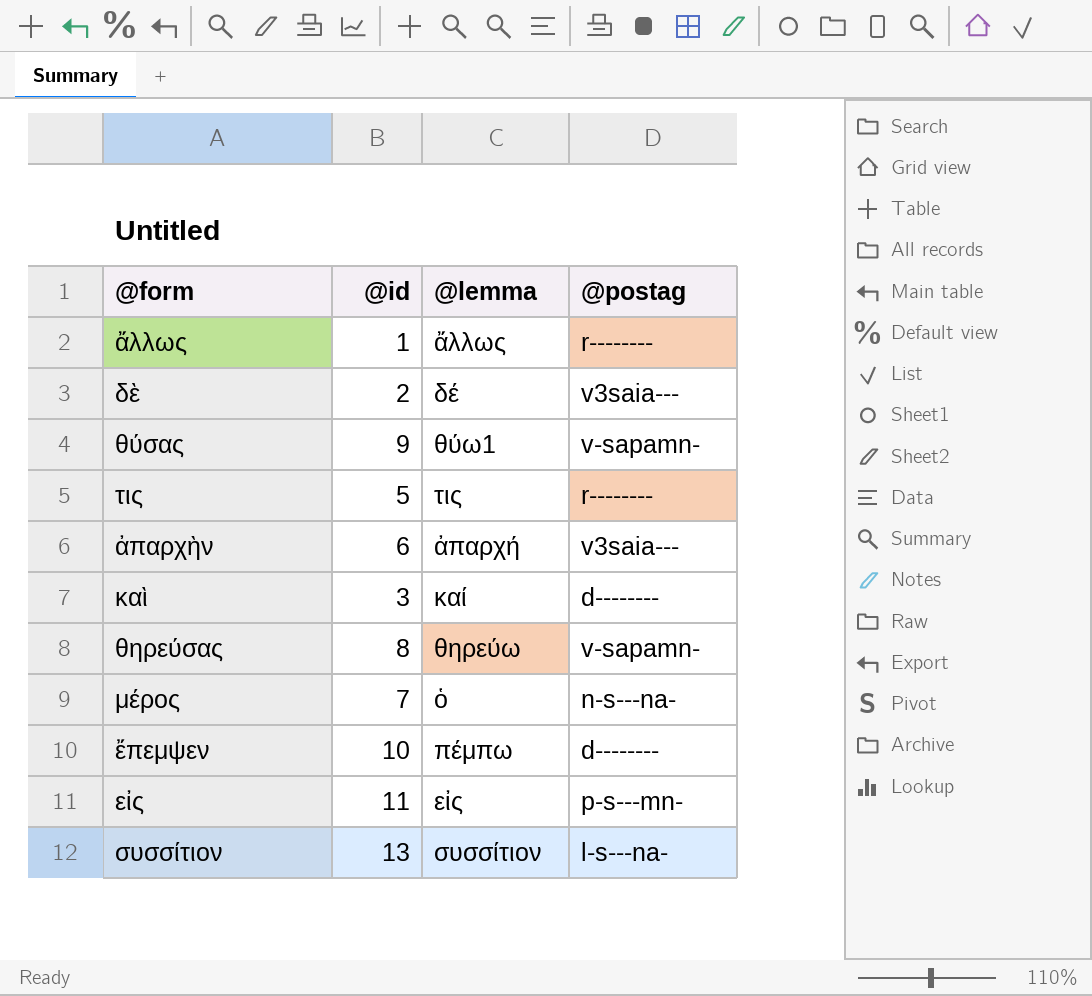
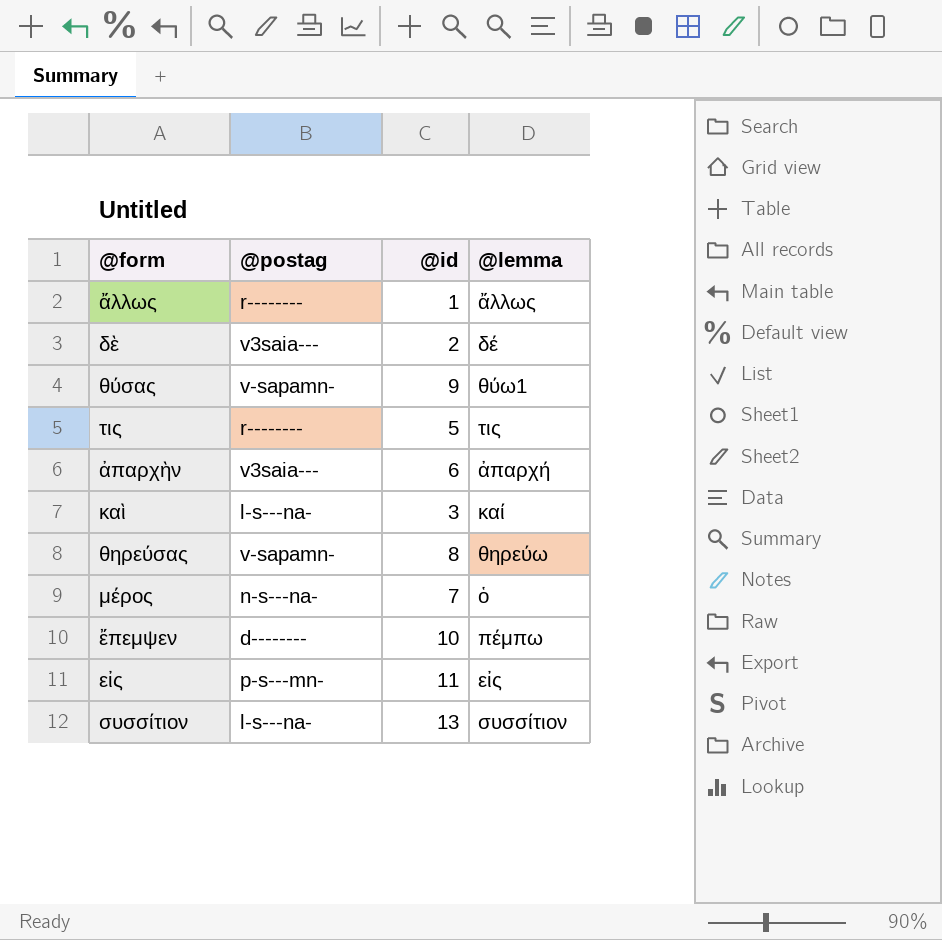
column @postag | position: 4 -> 2
καὶ | @postag: d-------- -> l-s---na-

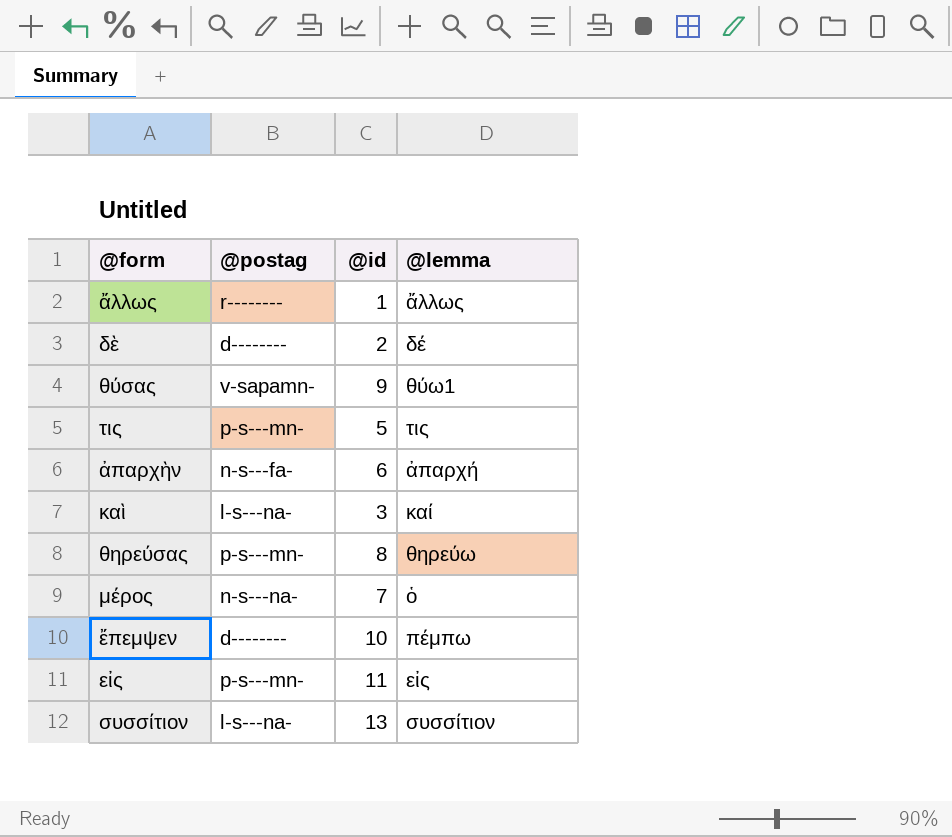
δὲ | @postag: v3saia--- -> d--------
τις | @postag: r-------- -> p-s---mn-
ἀπαρχὴν | @postag: v3saia--- -> n-s---fa-
θηρεύσας | @postag: v-sapamn- -> p-s---mn-

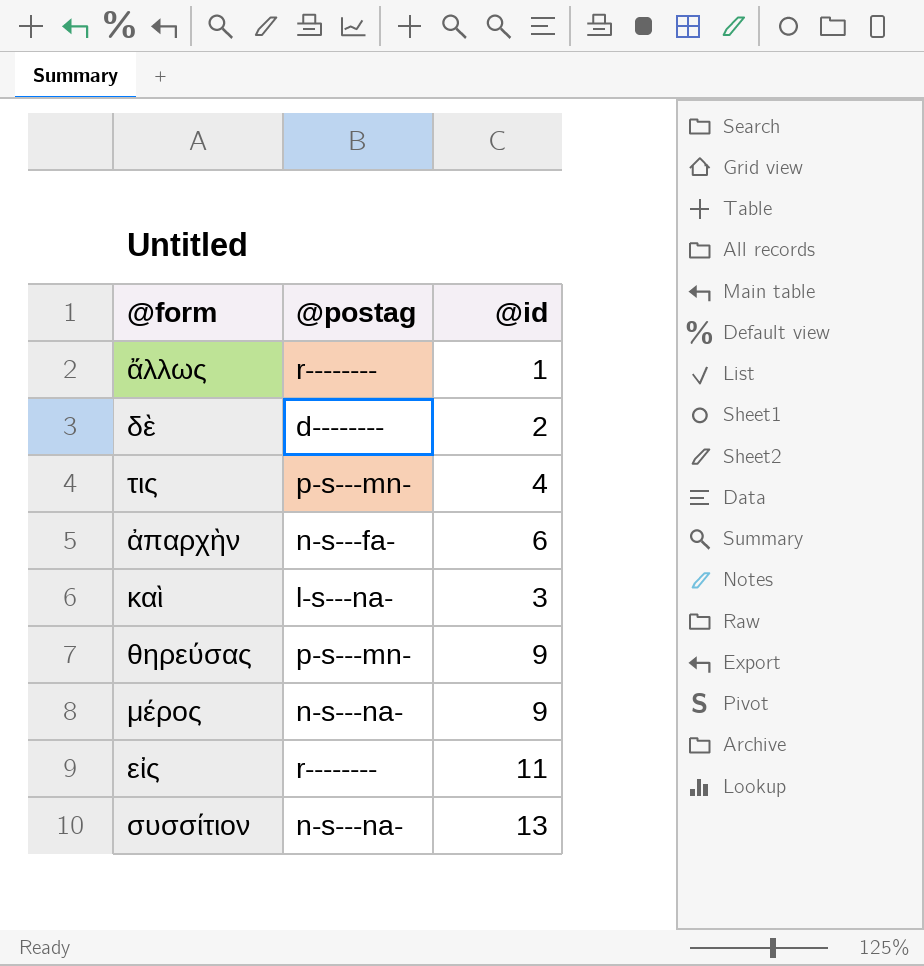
column @lemma | position: 4 -> none
row θύσας: v-sapamn- | 9 | θύω1 -> none
row ἔπεμψεν: d-------- | 10 | πέμπω -> none
τις | @id: 5 -> 4
θηρεύσας | @id: 8 -> 9
μέρος | @id: 7 -> 9
εἰς | @postag: p-s---mn- -> r--------
συσσίτιον | @postag: l-s---na- -> n-s---na-

